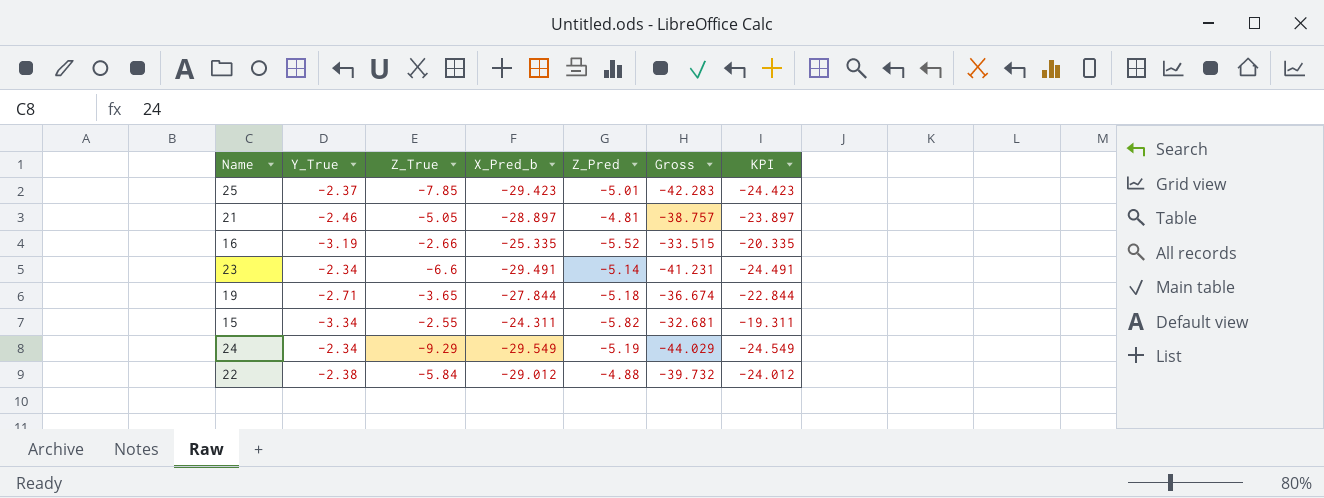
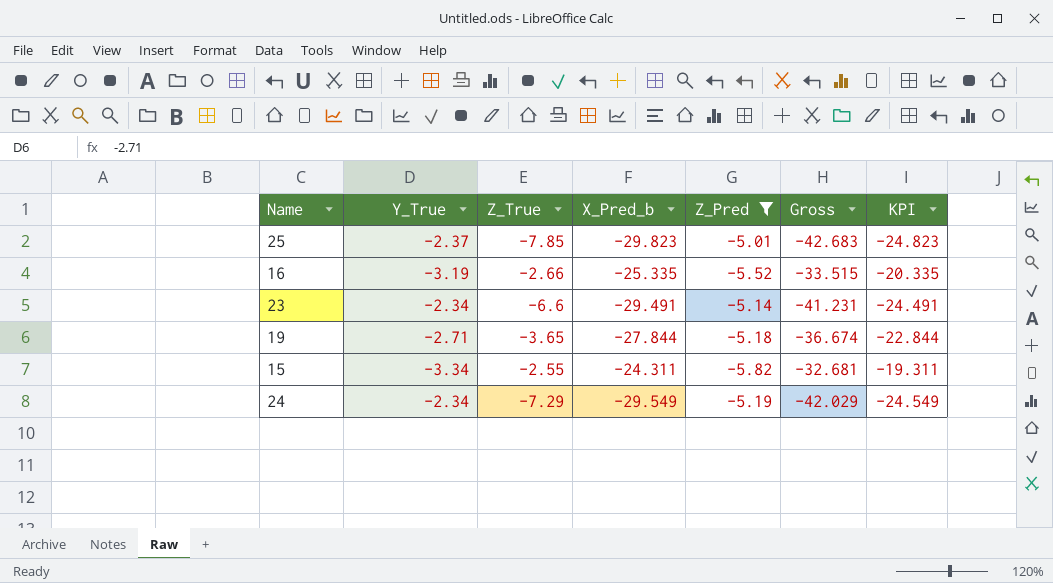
filter: none -> Z_Pred <= -5.01
25 | X_Pred_b: -29.423 -> -29.823
25 | Gross: -42.283 -> -42.683
25 | KPI: -24.423 -> -24.823
24 | Z_True: -9.29 -> -7.29
24 | Gross: -44.029 -> -42.029

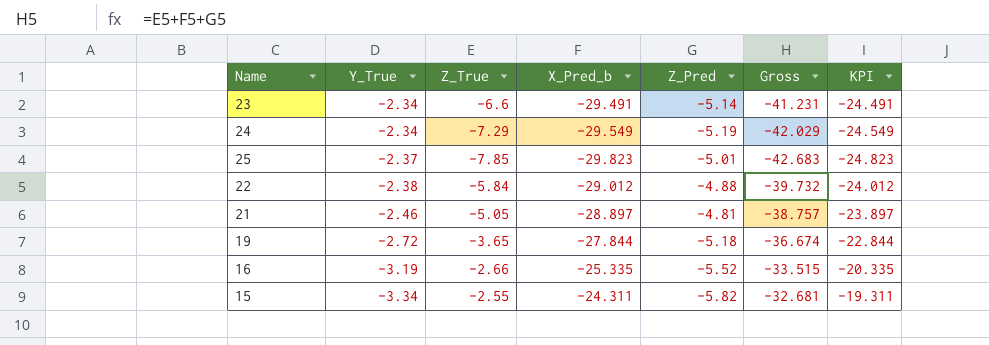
filter: Z_Pred <= -5.01 -> none
row order: none -> Y_True descending
19 | Y_True: -2.71 -> -2.72

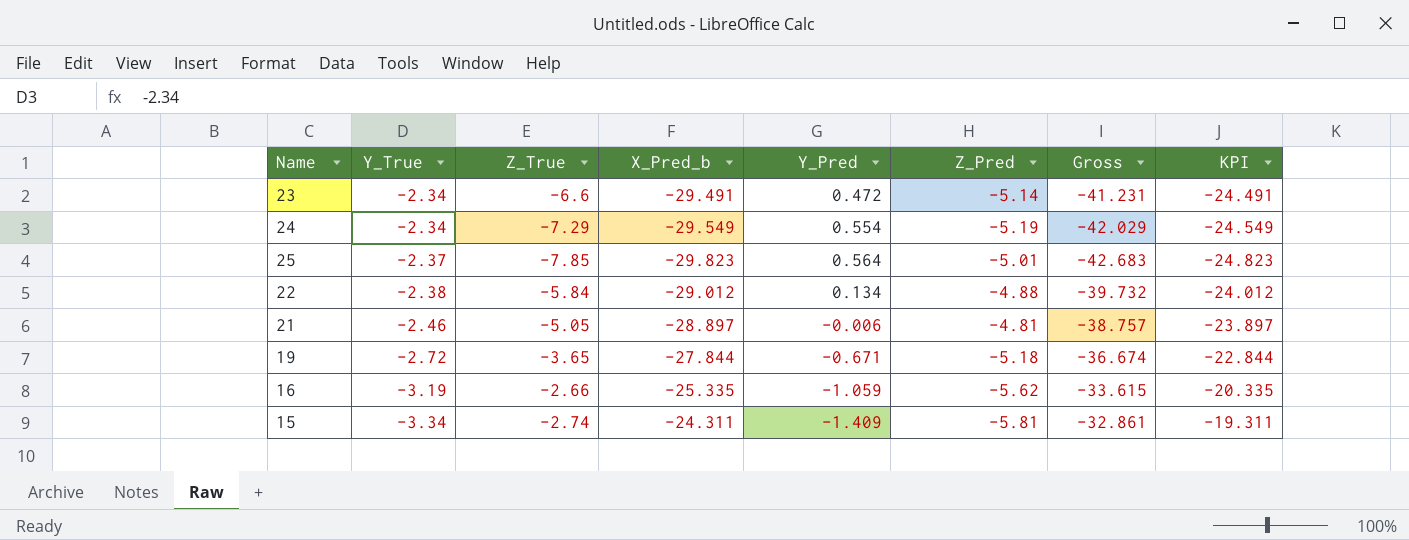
column Y_Pred | position: none -> 5
16 | Z_Pred: -5.52 -> -5.62
16 | Gross: -33.515 -> -33.615
15 | Z_True: -2.55 -> -2.74
15 | Z_Pred: -5.82 -> -5.81
15 | Gross: -32.681 -> -32.861

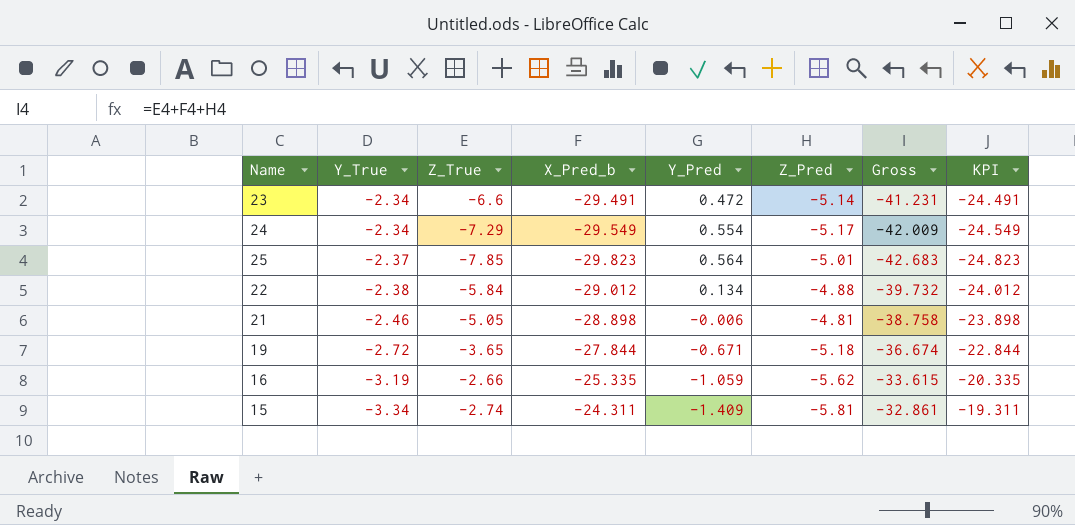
24 | Z_Pred: -5.19 -> -5.17
24 | Gross: -42.029 -> -42.009
21 | X_Pred_b: -28.897 -> -28.898
21 | Gross: -38.757 -> -38.758
21 | KPI: -23.897 -> -23.898

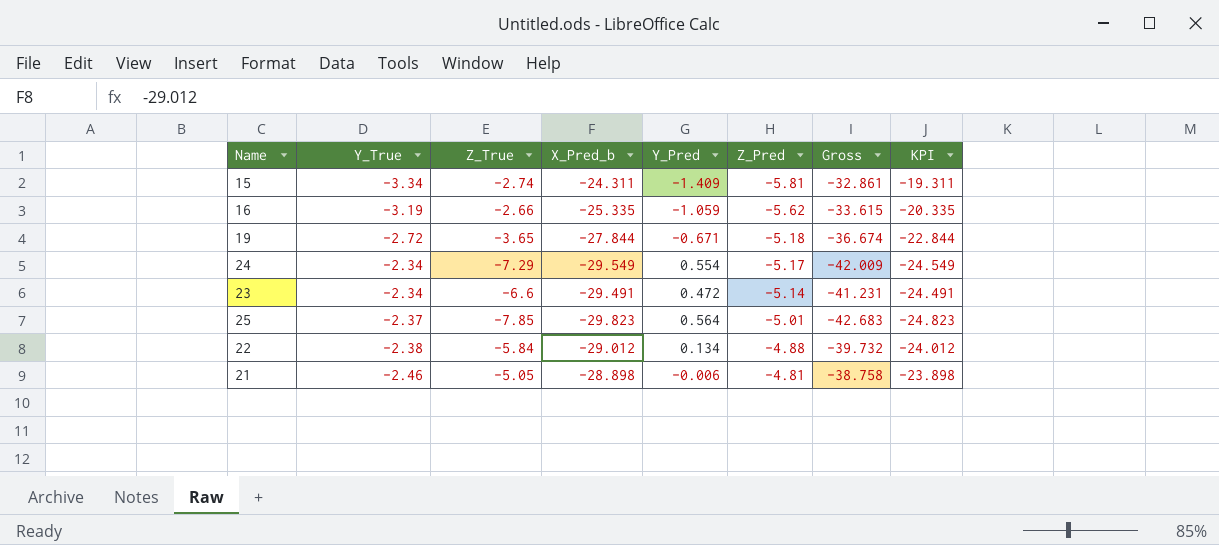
row order: Y_True descending -> Z_Pred ascending

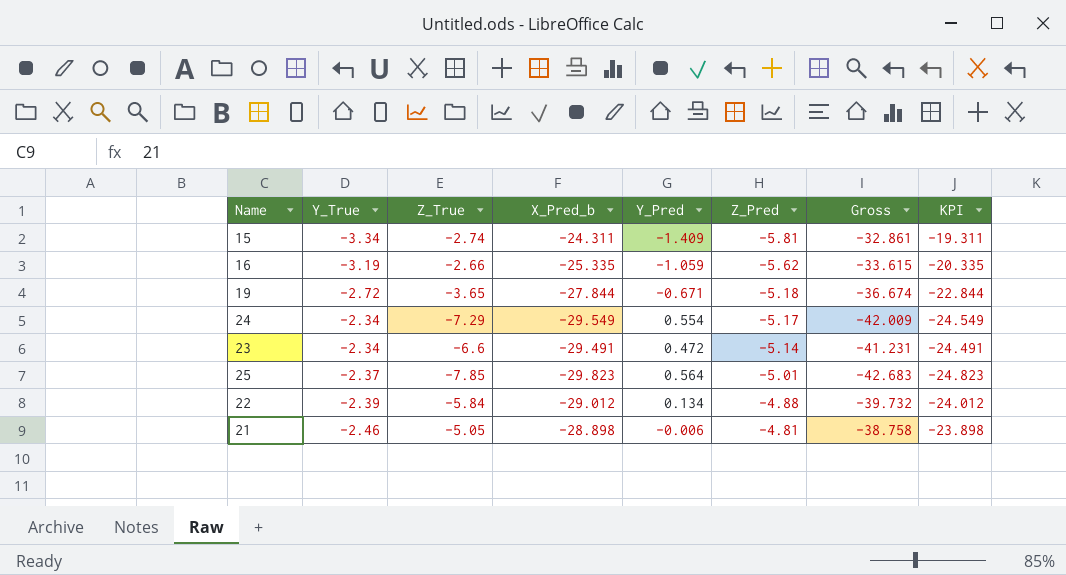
22 | Y_True: -2.38 -> -2.39

